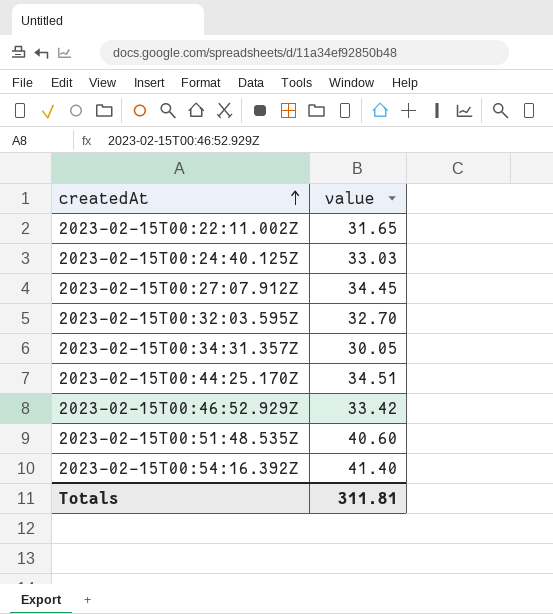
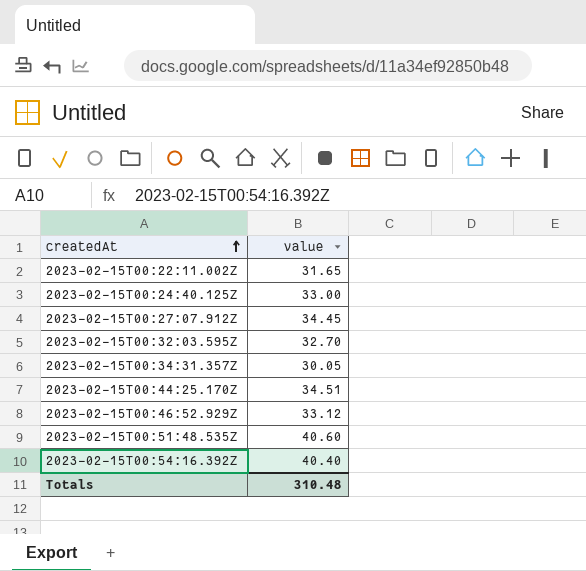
2023-02-15T00:24:40.125Z | value: 33.03 -> 33.00
2023-02-15T00:46:52.929Z | value: 33.42 -> 33.12
2023-02-15T00:54:16.392Z | value: 41.40 -> 40.40
Totals | value: 311.81 -> 310.48

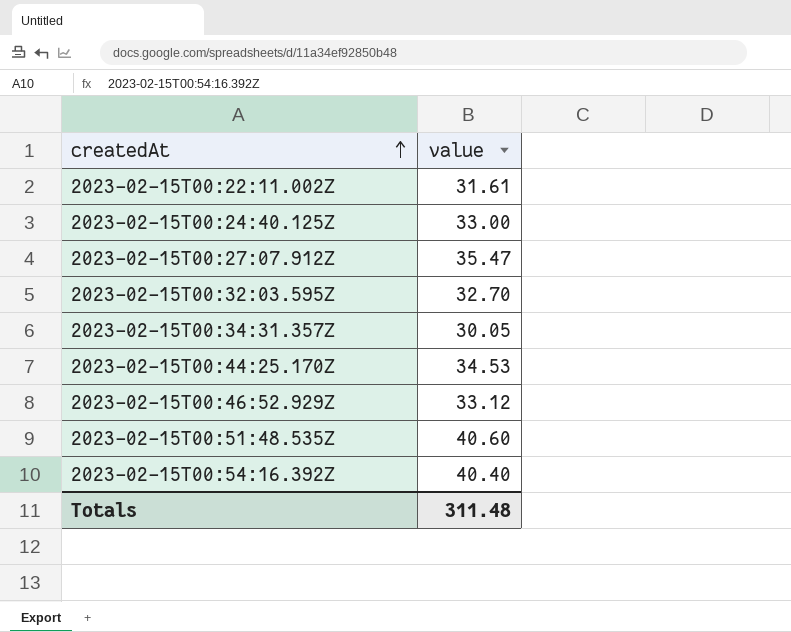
2023-02-15T00:22:11.002Z | value: 31.65 -> 31.61
2023-02-15T00:27:07.912Z | value: 34.45 -> 35.47
2023-02-15T00:44:25.170Z | value: 34.51 -> 34.53
Totals | value: 310.48 -> 311.48

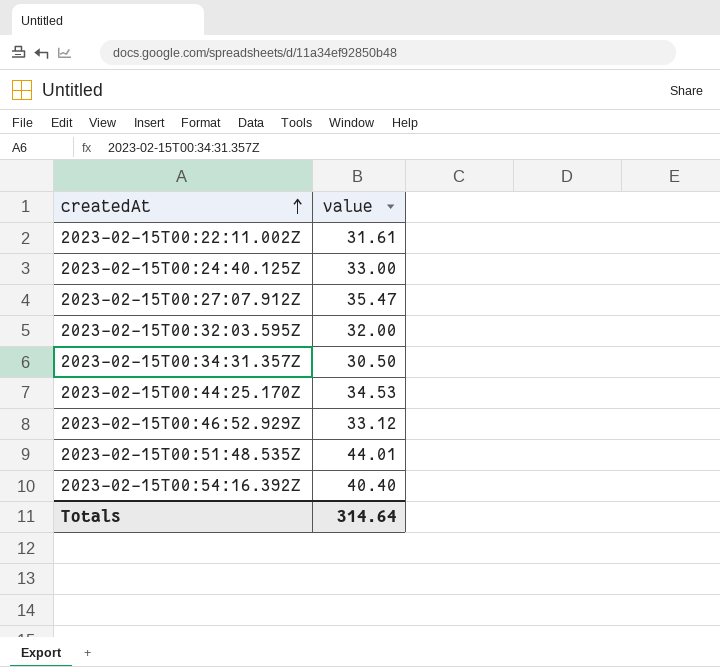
2023-02-15T00:32:03.595Z | value: 32.70 -> 32.00
2023-02-15T00:34:31.357Z | value: 30.05 -> 30.50
2023-02-15T00:51:48.535Z | value: 40.60 -> 44.01
Totals | value: 311.48 -> 314.64

